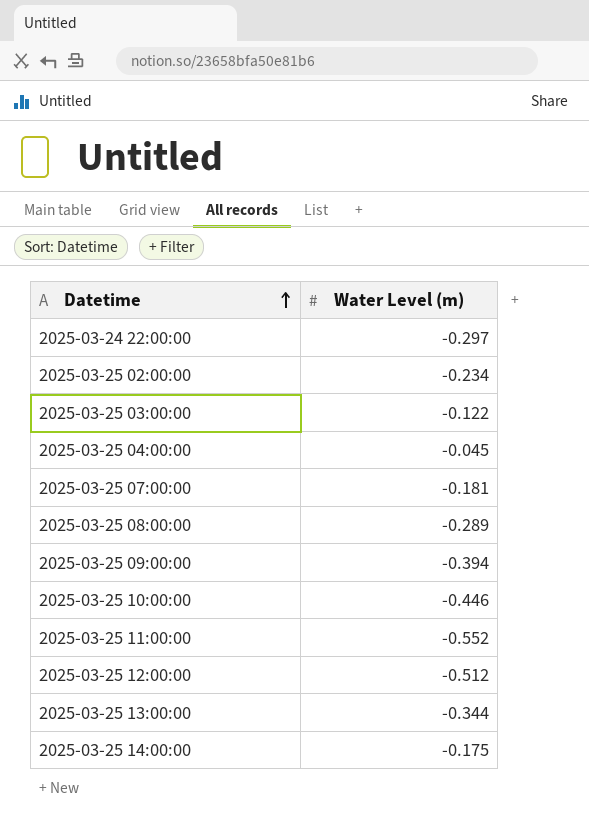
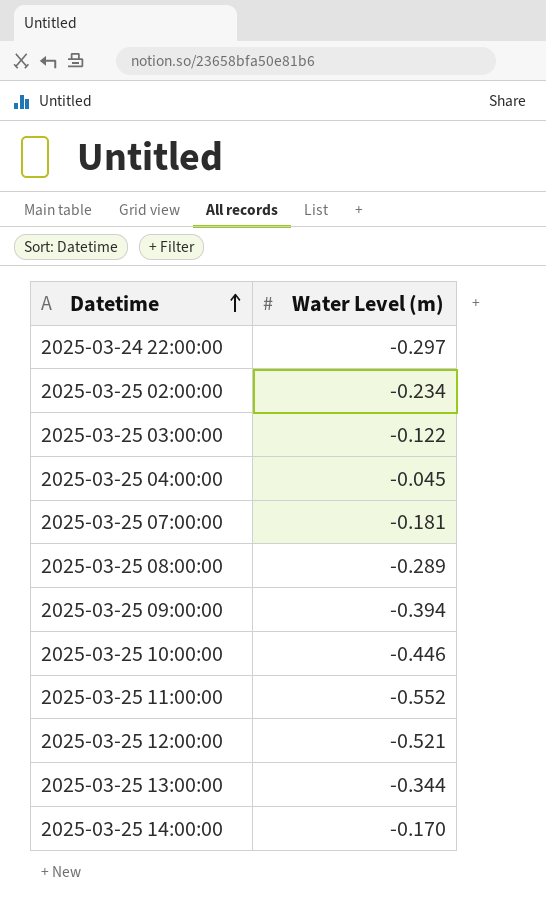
2025-03-25 12:00:00 | Water Level (m): -0.512 -> -0.521
2025-03-25 14:00:00 | Water Level (m): -0.175 -> -0.170

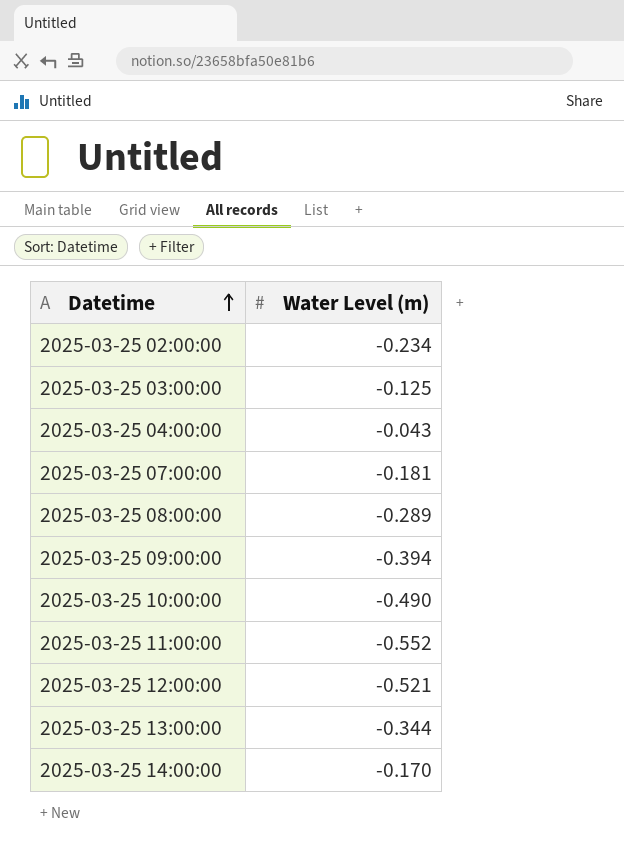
row 2025-03-24 22:00:00: -0.297 -> none
2025-03-25 03:00:00 | Water Level (m): -0.122 -> -0.125
2025-03-25 04:00:00 | Water Level (m): -0.045 -> -0.043
2025-03-25 10:00:00 | Water Level (m): -0.446 -> -0.490

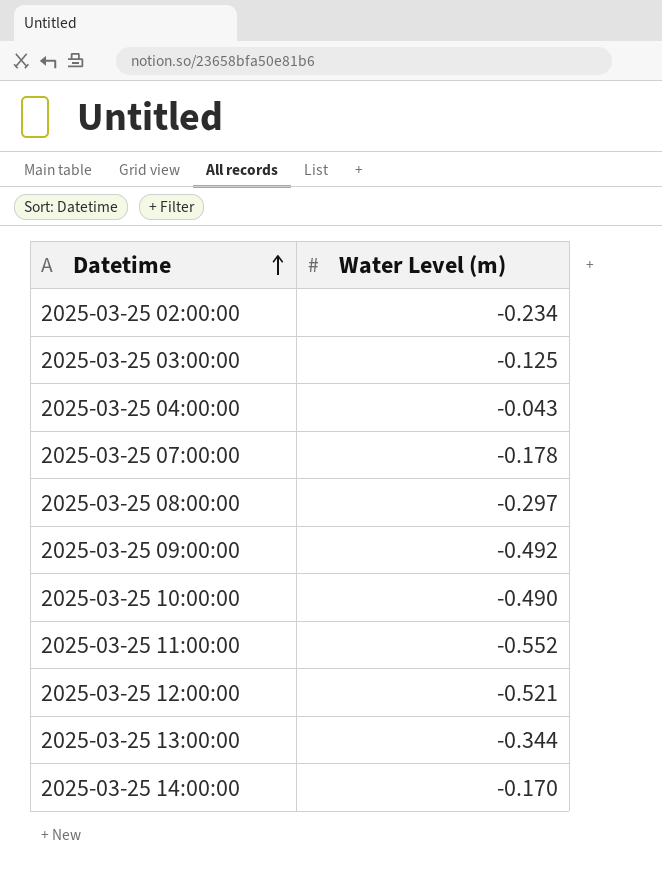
2025-03-25 07:00:00 | Water Level (m): -0.181 -> -0.178
2025-03-25 08:00:00 | Water Level (m): -0.289 -> -0.297
2025-03-25 09:00:00 | Water Level (m): -0.394 -> -0.492

